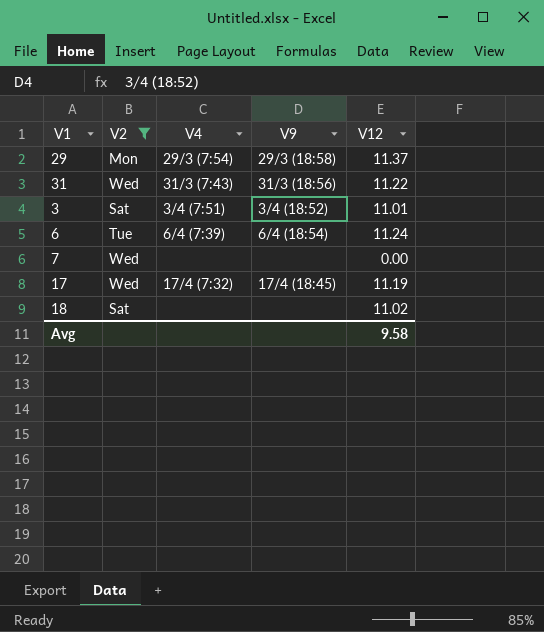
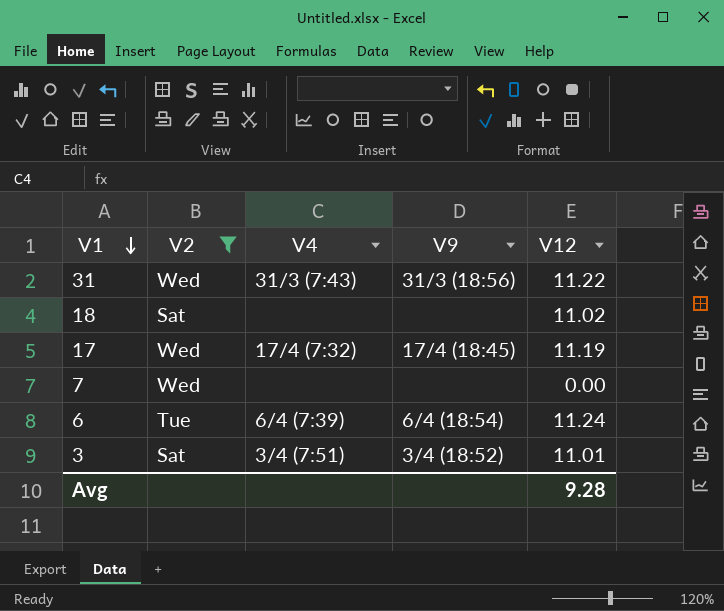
row order: none -> V1 descending
row 29: Mon | 29/3 (7:54) | 29/3 (18:58) | 11.37 -> none
Avg | V12: 9.58 -> 9.28

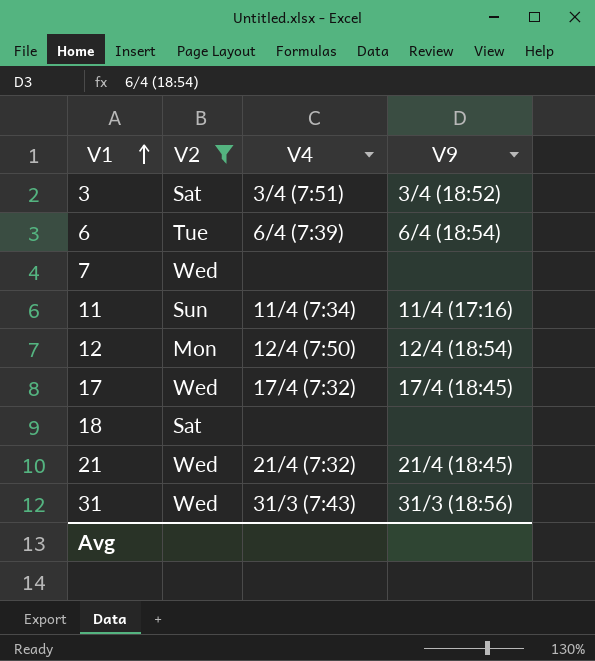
row order: V1 descending -> V1 ascending
column V12 | position: 5 -> none
row 11: none -> Sun | 11/4 (7:34) | 11/4 (17:16)
row 12: none -> Mon | 12/4 (7:50) | 12/4 (18:54)
row 21: none -> Wed | 21/4 (7:32) | 21/4 (18:45)

